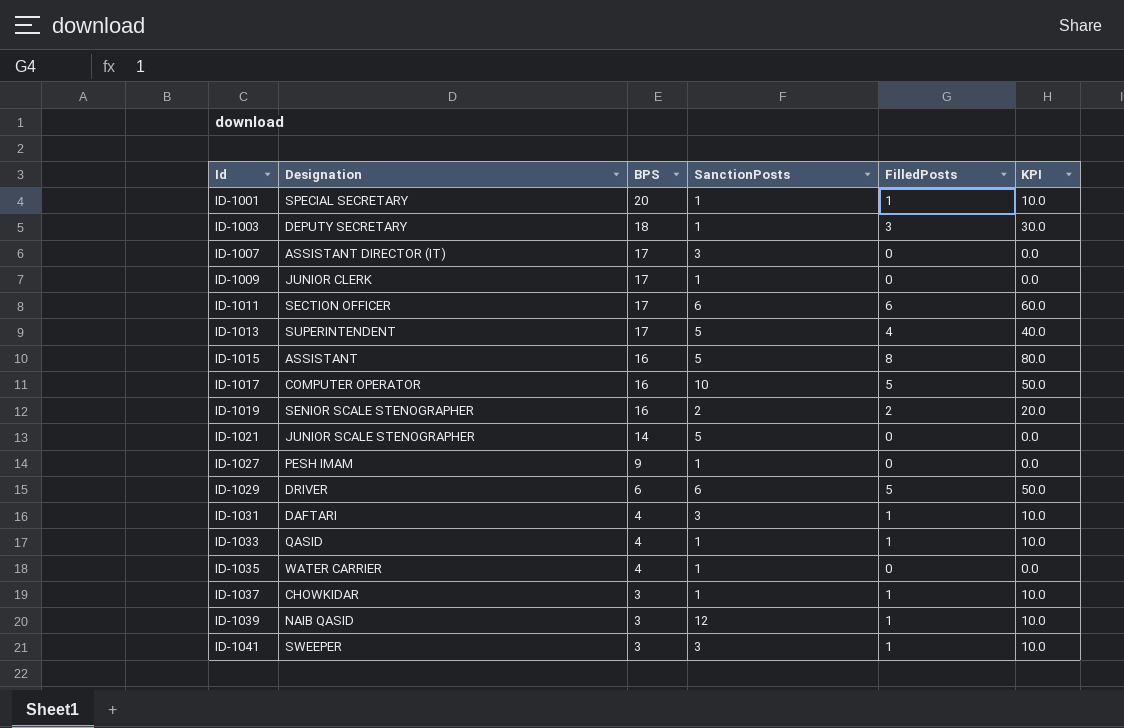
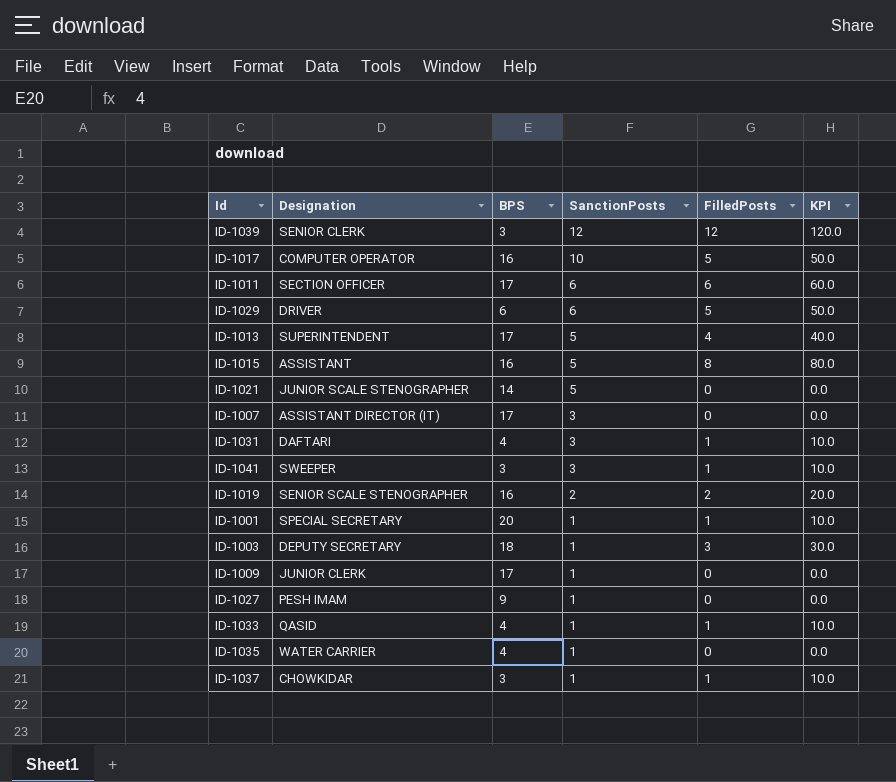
row order: Id ascending -> SanctionPosts descending
ID-1039 | Designation: NAIB QASID -> SENIOR CLERK
ID-1039 | FilledPosts: 1 -> 12
ID-1039 | KPI: 10.0 -> 120.0

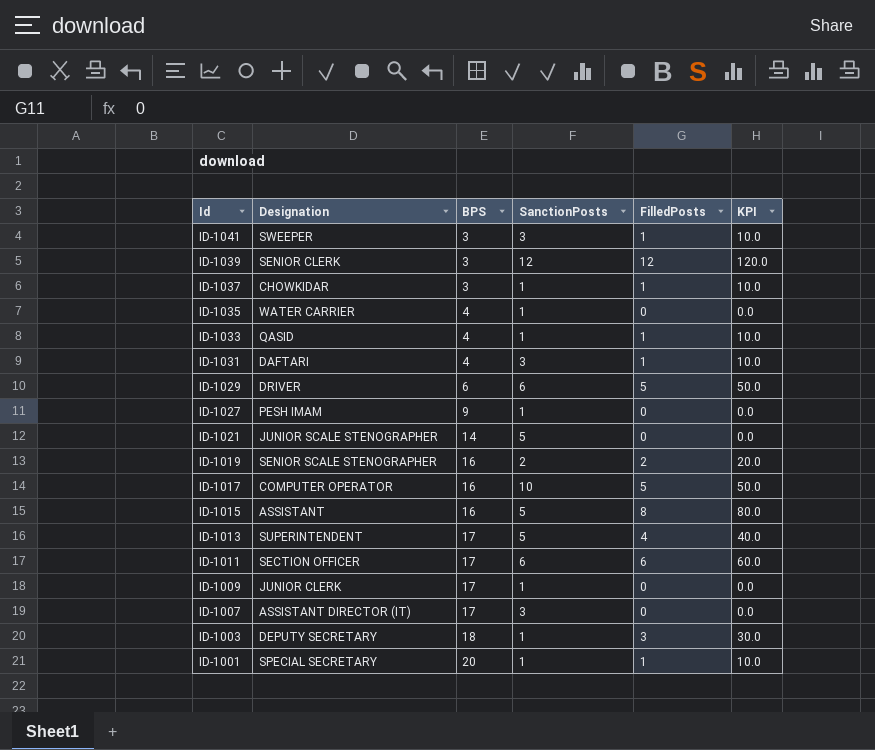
row order: SanctionPosts descending -> Id descending

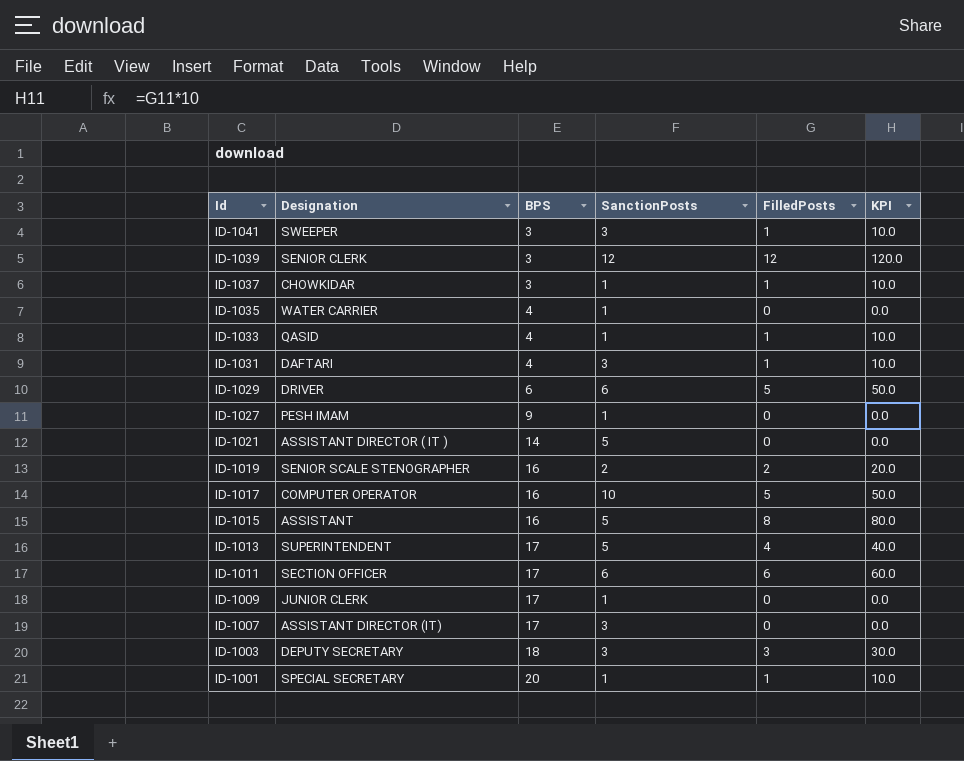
ID-1021 | Designation: JUNIOR SCALE STENOGRAPHER -> ASSISTANT DIRECTOR ( IT )
ID-1003 | SanctionPosts: 1 -> 3

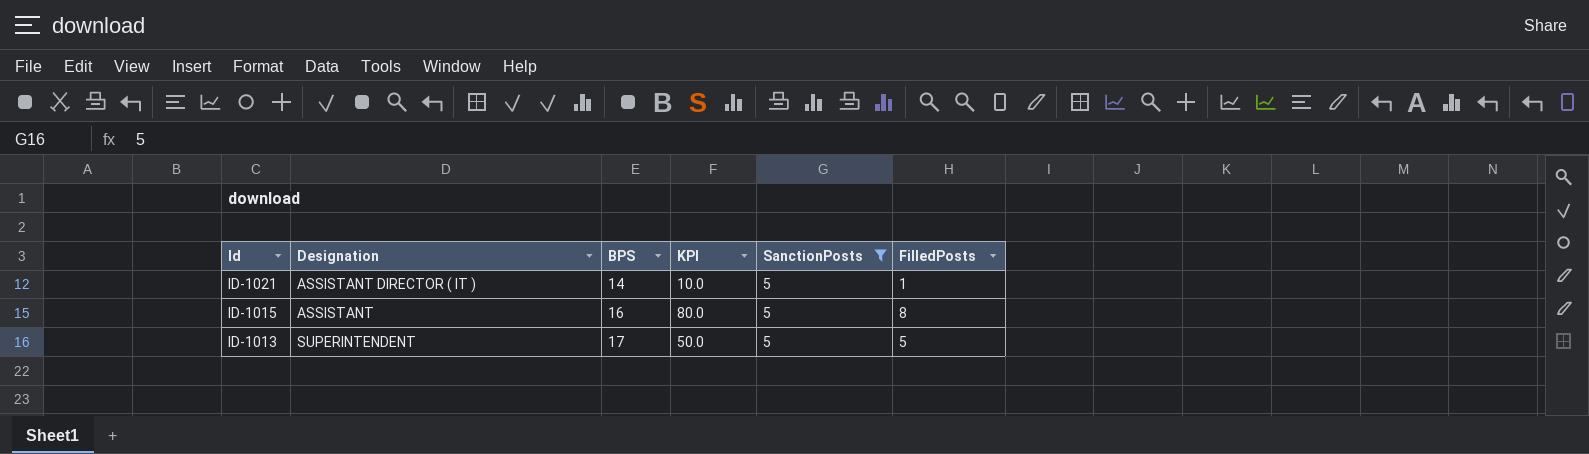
filter: none -> SanctionPosts = 5
column KPI | position: 6 -> 4
ID-1021 | KPI: 0.0 -> 10.0
ID-1021 | FilledPosts: 0 -> 1
ID-1013 | KPI: 40.0 -> 50.0
ID-1013 | FilledPosts: 4 -> 5

